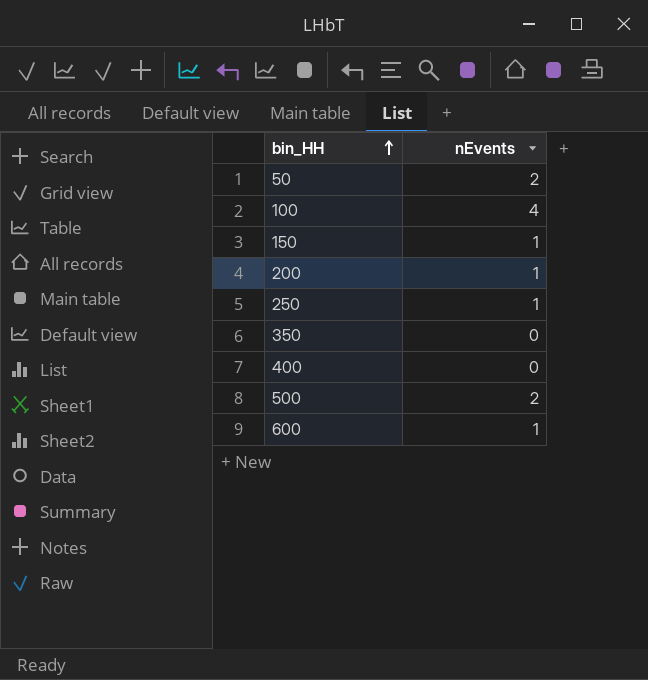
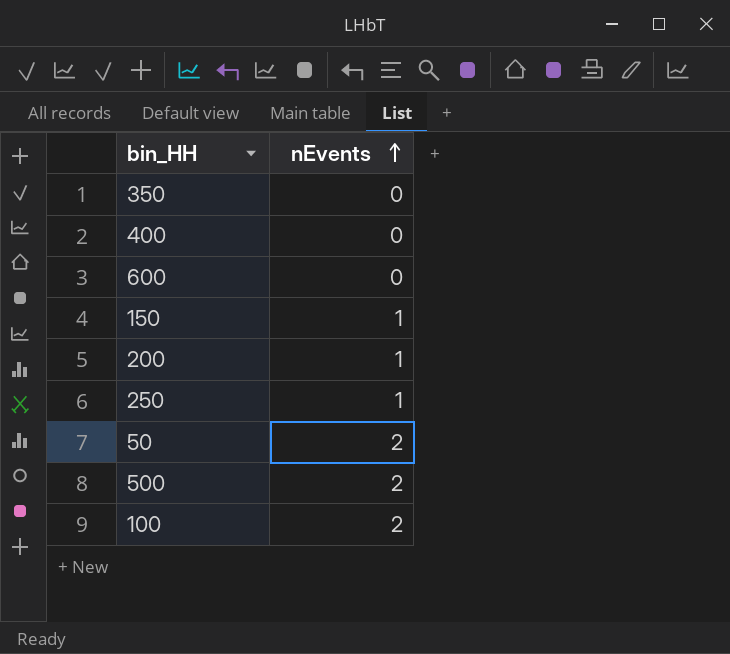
row order: bin_HH ascending -> nEvents ascending
600 | nEvents: 1 -> 0
100 | nEvents: 4 -> 2

